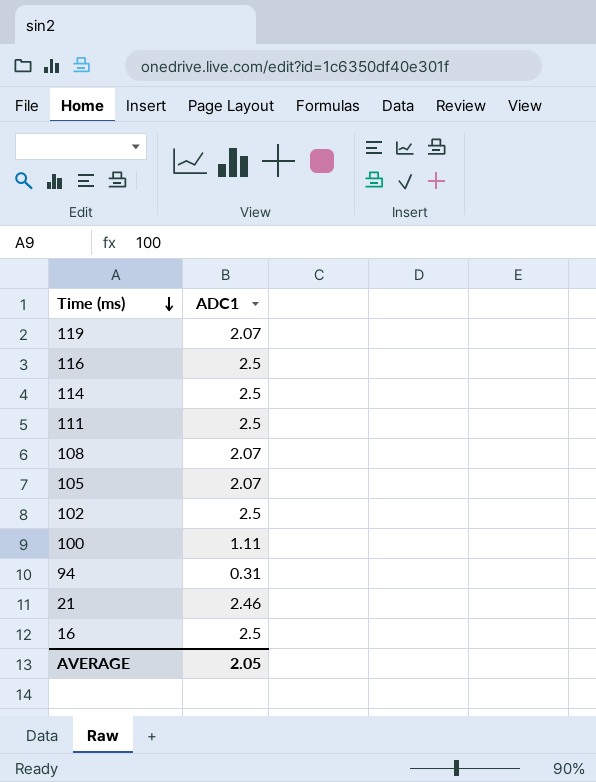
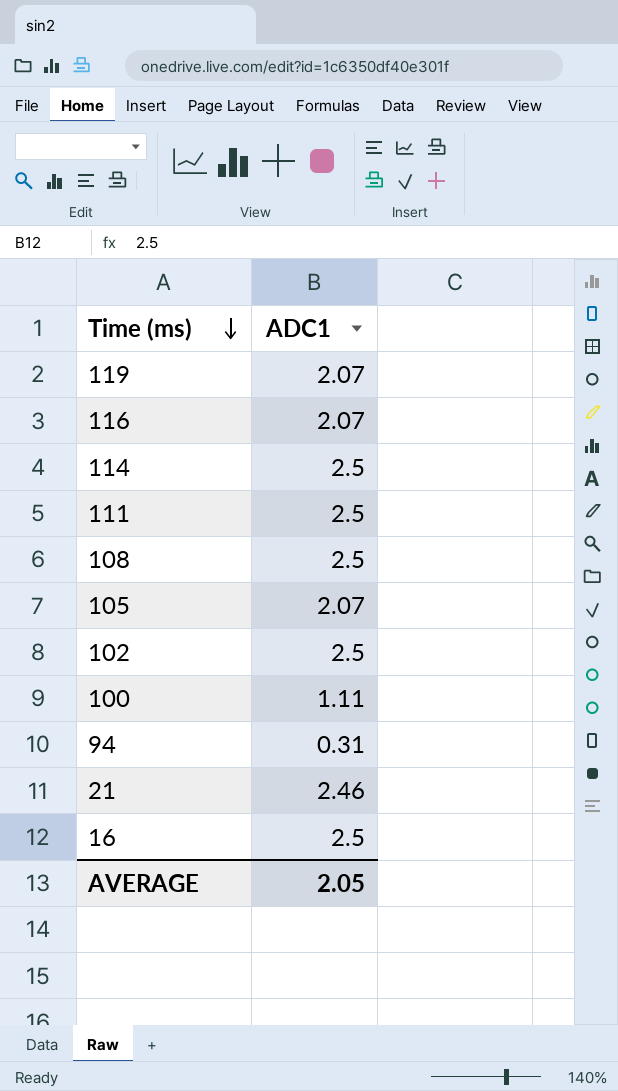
116 | ADC1: 2.5 -> 2.07
108 | ADC1: 2.07 -> 2.5

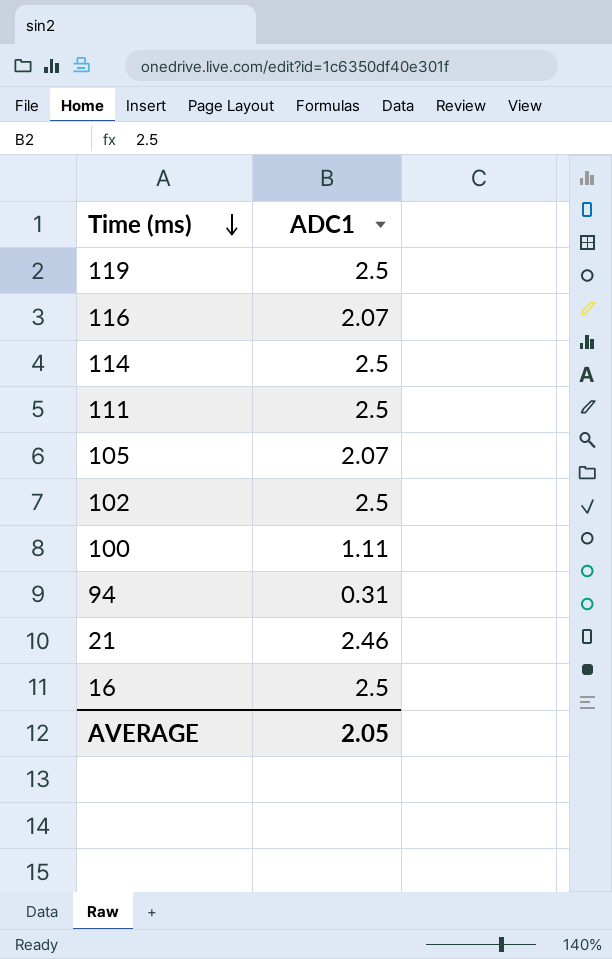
row 108: 2.5 -> none
119 | ADC1: 2.07 -> 2.5

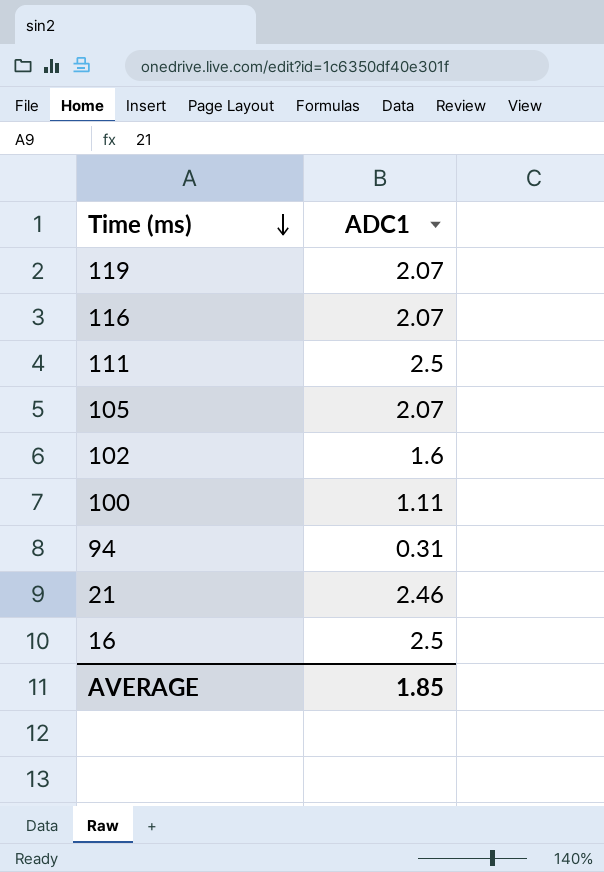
row 114: 2.5 -> none
119 | ADC1: 2.5 -> 2.07
102 | ADC1: 2.5 -> 1.6
AVERAGE | ADC1: 2.05 -> 1.85

